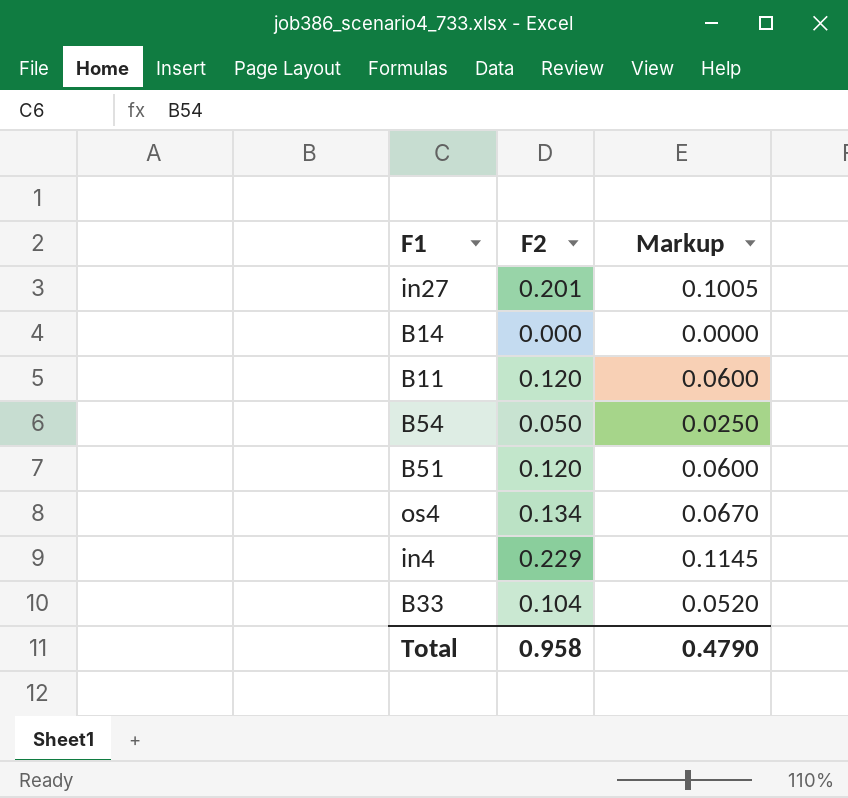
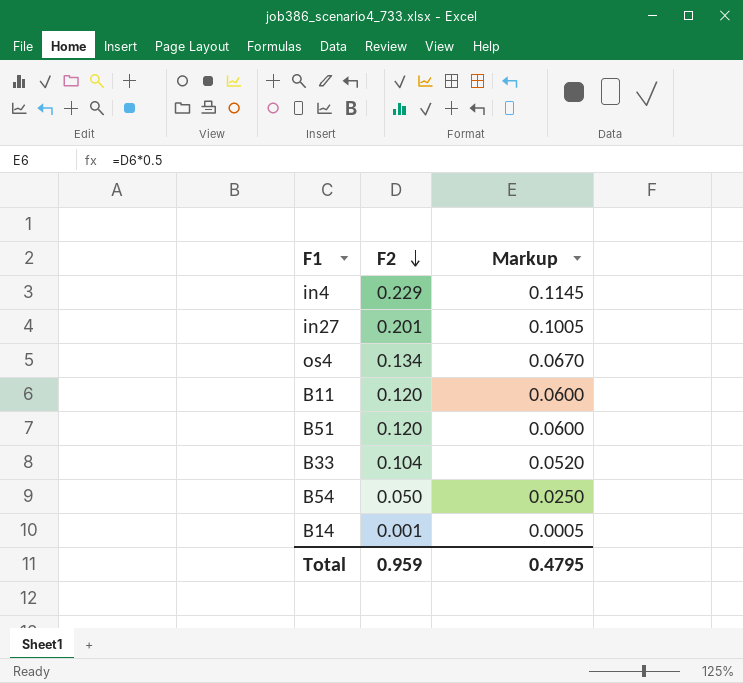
row order: none -> F2 descending
B14 | F2: 0.000 -> 0.001
B14 | Markup: 0.0000 -> 0.0005
Total | F2: 0.958 -> 0.959
Total | Markup: 0.4790 -> 0.4795

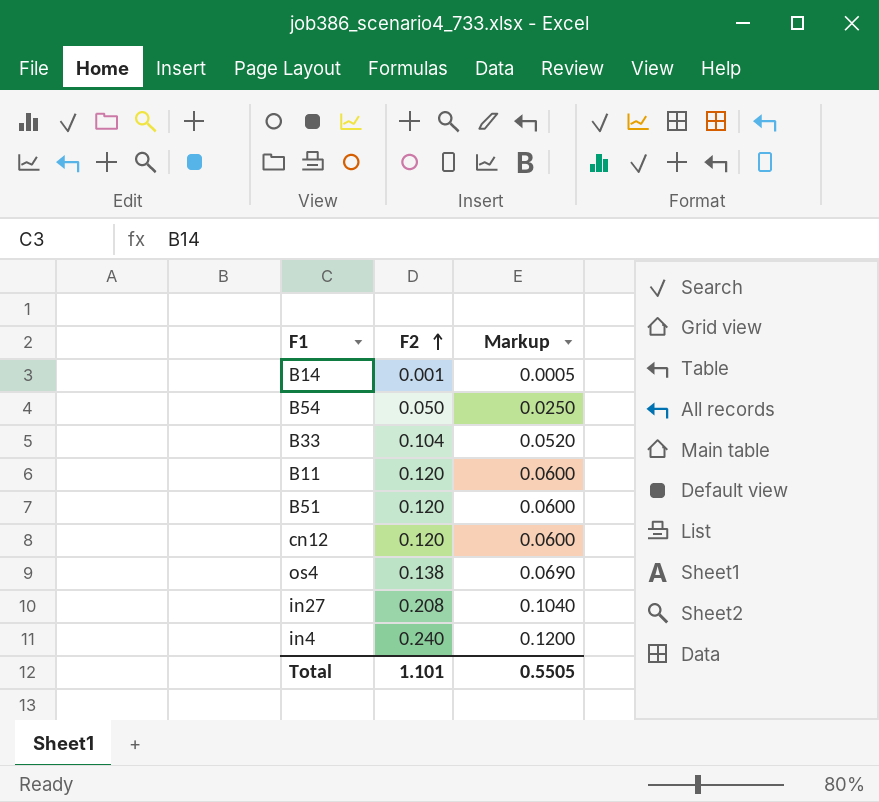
row order: F2 descending -> F2 ascending
row cn12: none -> 0.120 | 0.0600
os4 | F2: 0.134 -> 0.138
os4 | Markup: 0.0670 -> 0.0690
in27 | F2: 0.201 -> 0.208
in27 | Markup: 0.1005 -> 0.1040
in4 | F2: 0.229 -> 0.240
in4 | Markup: 0.1145 -> 0.1200
Total | F2: 0.959 -> 1.101
Total | Markup: 0.4795 -> 0.5505

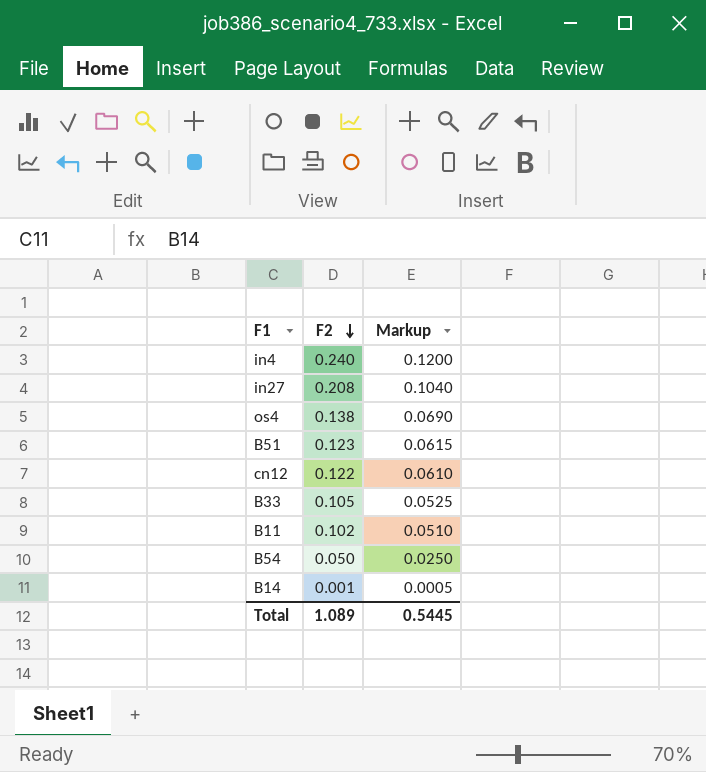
row order: F2 ascending -> F2 descending
B51 | F2: 0.120 -> 0.123
B51 | Markup: 0.0600 -> 0.0615
cn12 | F2: 0.120 -> 0.122
cn12 | Markup: 0.0600 -> 0.0610
B33 | F2: 0.104 -> 0.105
B33 | Markup: 0.0520 -> 0.0525
B11 | F2: 0.120 -> 0.102
B11 | Markup: 0.0600 -> 0.0510
Total | F2: 1.101 -> 1.089
Total | Markup: 0.5505 -> 0.5445

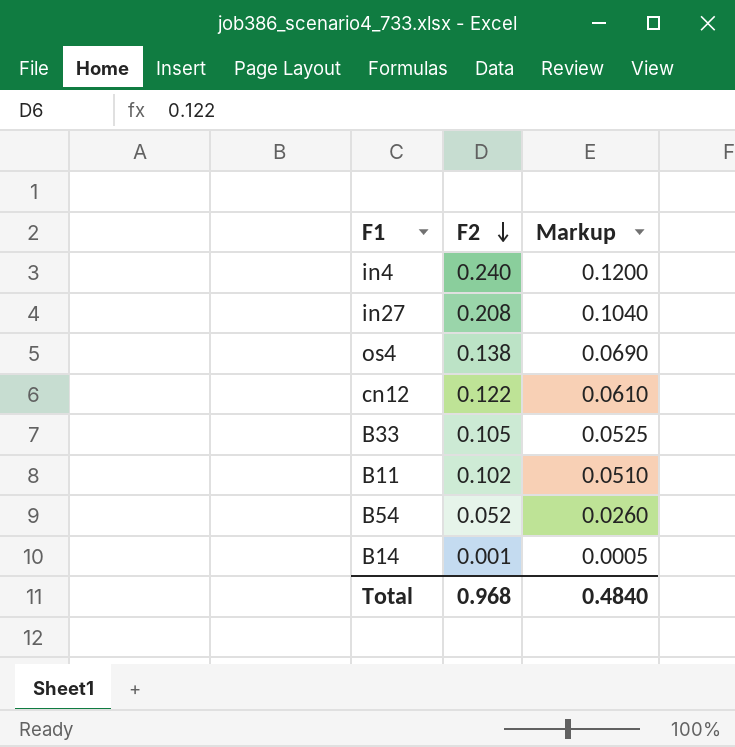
row B51: 0.123 | 0.0615 -> none
B54 | F2: 0.050 -> 0.052
B54 | Markup: 0.0250 -> 0.0260
Total | F2: 1.089 -> 0.968
Total | Markup: 0.5445 -> 0.4840

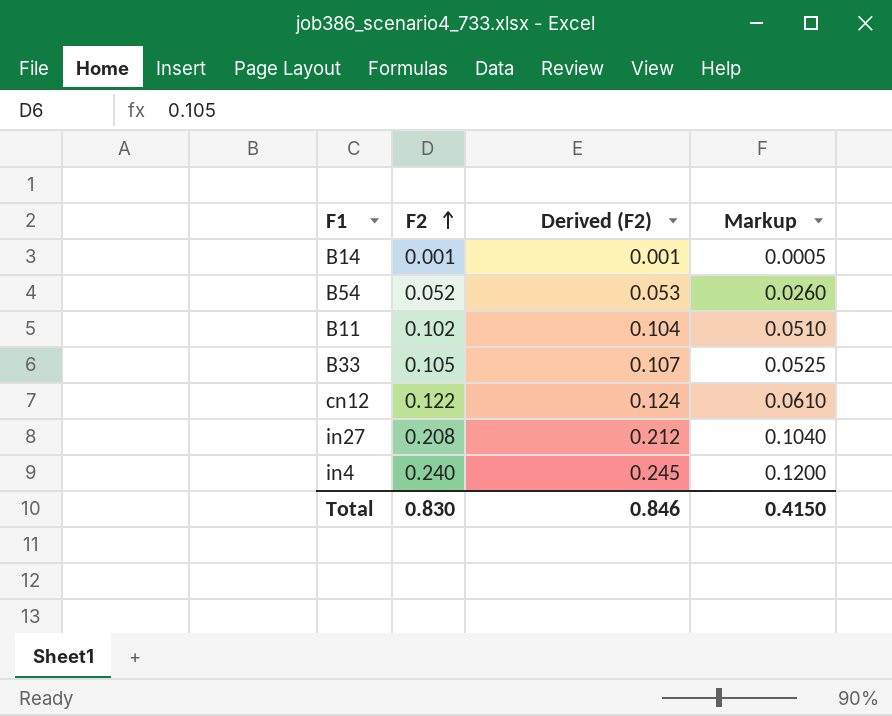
row order: F2 descending -> F2 ascending
column Derived (F2) | formula: none -> [F2] * 1.02
row os4: 0.138 | 0.0690 -> none
Total | F2: 0.968 -> 0.830
Total | Markup: 0.4840 -> 0.4150

